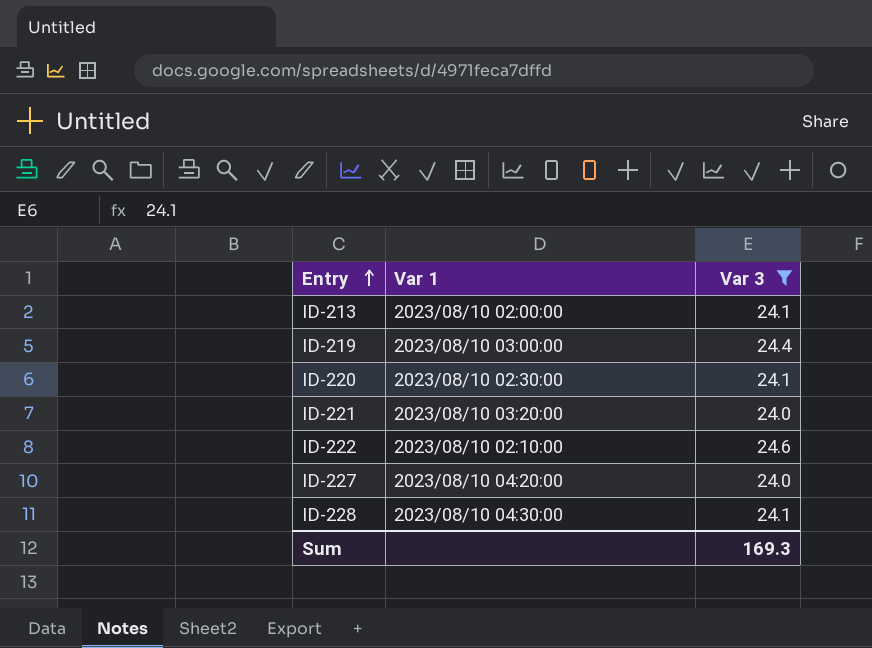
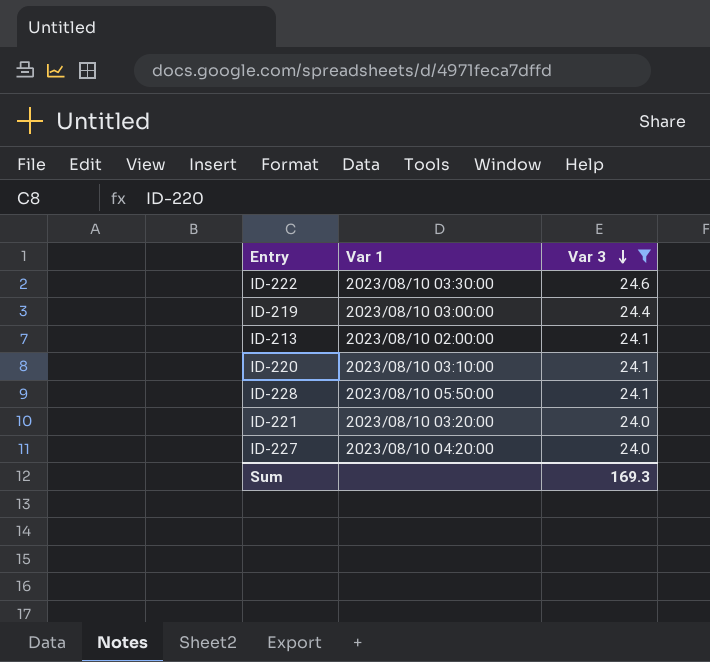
row order: Entry ascending -> Var 3 descending
ID-222 | Var 1: 2023/08/10 02:10:00 -> 2023/08/10 03:30:00
ID-220 | Var 1: 2023/08/10 02:30:00 -> 2023/08/10 03:10:00
ID-228 | Var 1: 2023/08/10 04:30:00 -> 2023/08/10 05:50:00

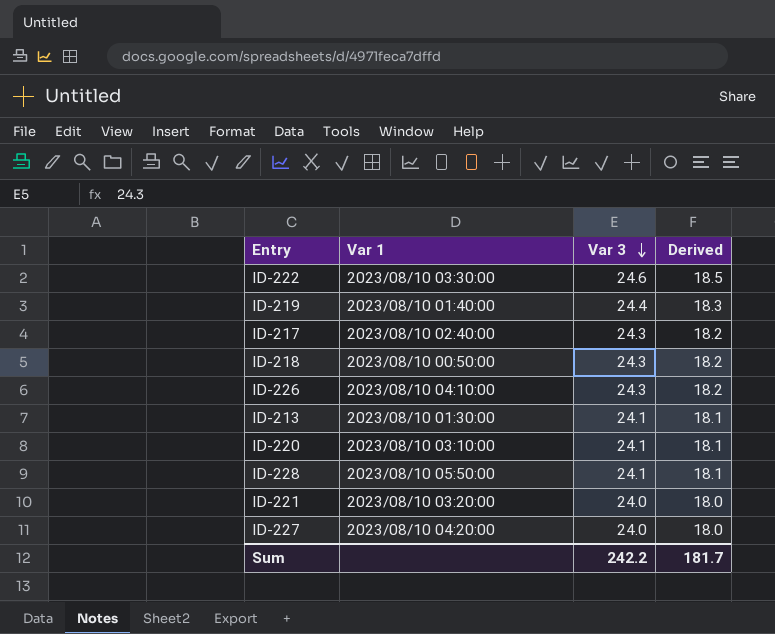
filter: Var 3 != 24.3 -> none
column Derived | formula: none -> [Var 3] * 0.75
ID-219 | Var 1: 2023/08/10 03:00:00 -> 2023/08/10 01:40:00
ID-213 | Var 1: 2023/08/10 02:00:00 -> 2023/08/10 01:30:00
Sum | Var 3: 169.3 -> 242.2

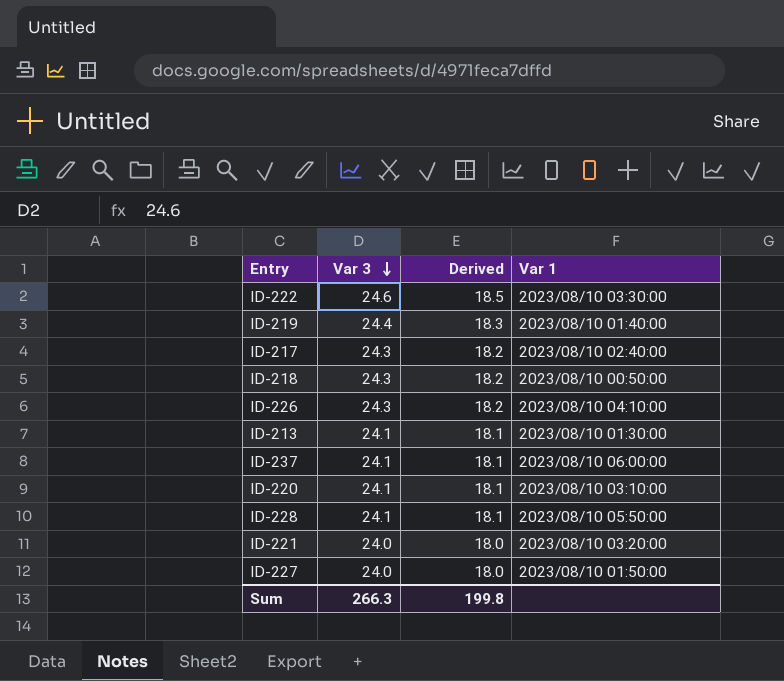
column Var 1 | position: 2 -> 4
row ID-237: none -> 24.1 | 18.1 | 2023/08/10 06:00:00
ID-227 | Var 1: 2023/08/10 04:20:00 -> 2023/08/10 01:50:00
Sum | Var 3: 242.2 -> 266.3
Sum | Derived: 181.7 -> 199.8

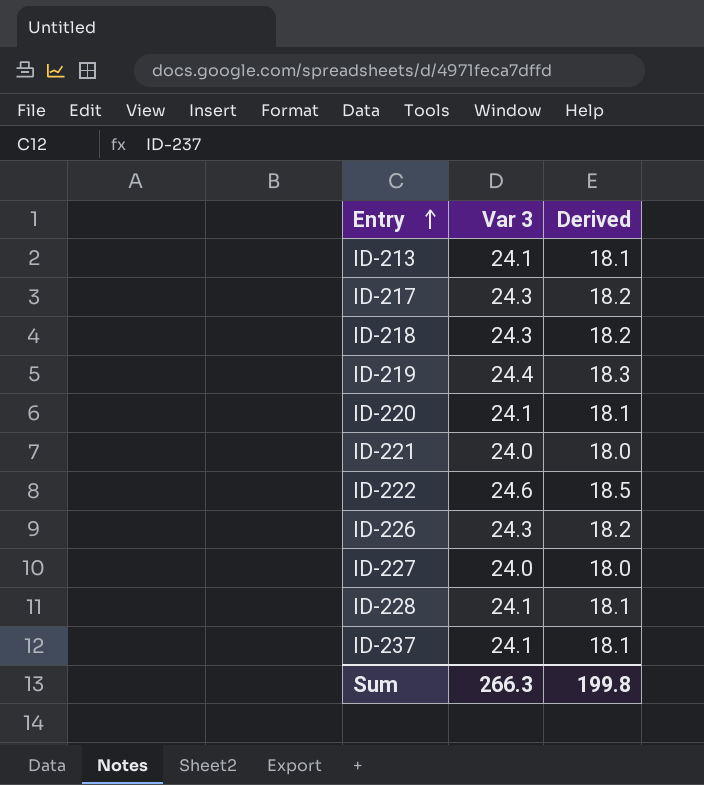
row order: Var 3 descending -> Entry ascending
column Var 1 | position: 4 -> none

